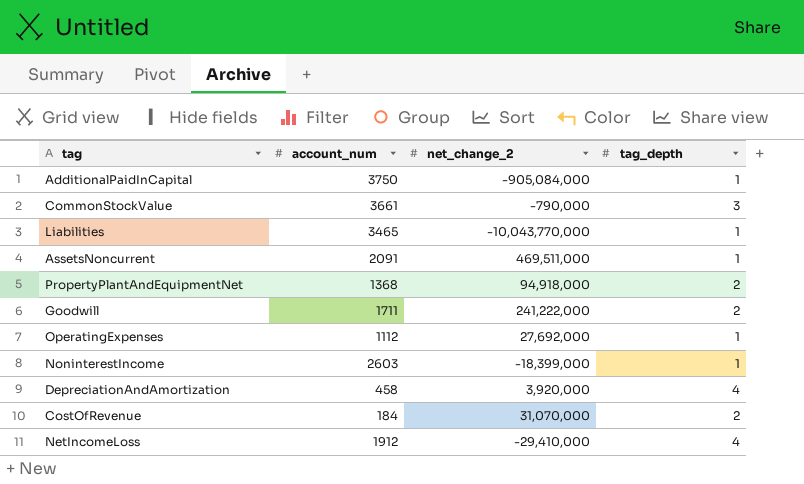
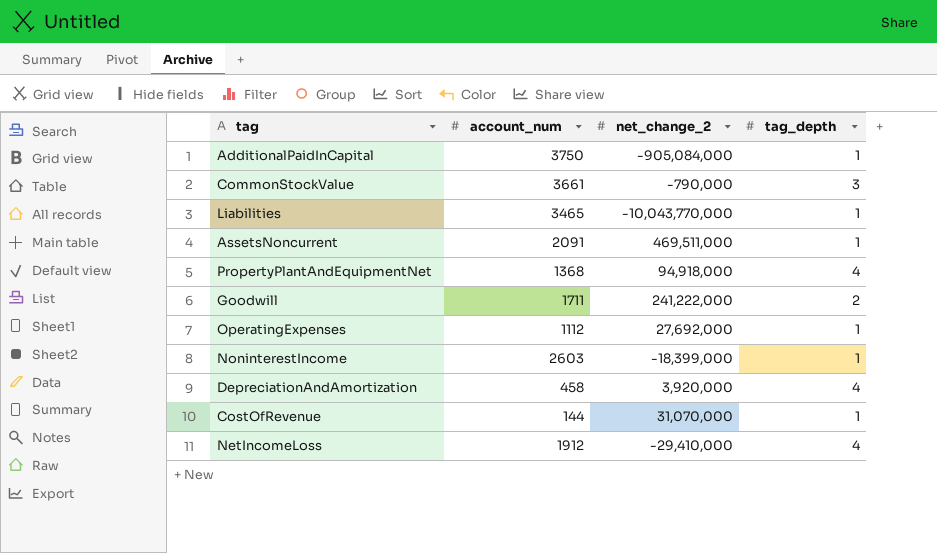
PropertyPlantAndEquipmentNet | tag_depth: 2 -> 4
CostOfRevenue | account_num: 184 -> 144
CostOfRevenue | tag_depth: 2 -> 1

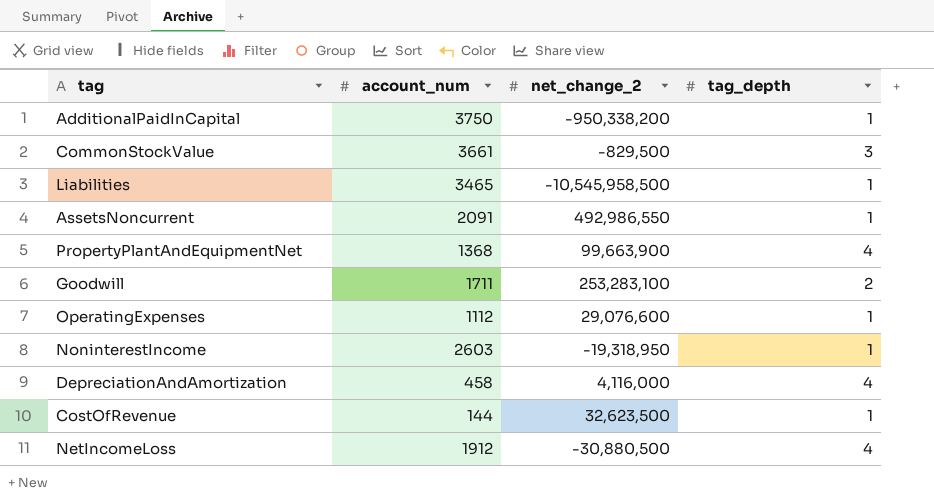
AdditionalPaidInCapital | net_change_2: -905,084,000 -> -950,338,200
CommonStockValue | net_change_2: -790,000 -> -829,500
Liabilities | net_change_2: -10,043,770,000 -> -10,545,958,500
AssetsNoncurrent | net_change_2: 469,511,000 -> 492,986,550
PropertyPlantAndEquipmentNet | net_change_2: 94,918,000 -> 99,663,900
Goodwill | net_change_2: 241,222,000 -> 253,283,100
OperatingExpenses | net_change_2: 27,692,000 -> 29,076,600
NoninterestIncome | net_change_2: -18,399,000 -> -19,318,950
DepreciationAndAmortization | net_change_2: 3,920,000 -> 4,116,000
CostOfRevenue | net_change_2: 31,070,000 -> 32,623,500
NetIncomeLoss | net_change_2: -29,410,000 -> -30,880,500

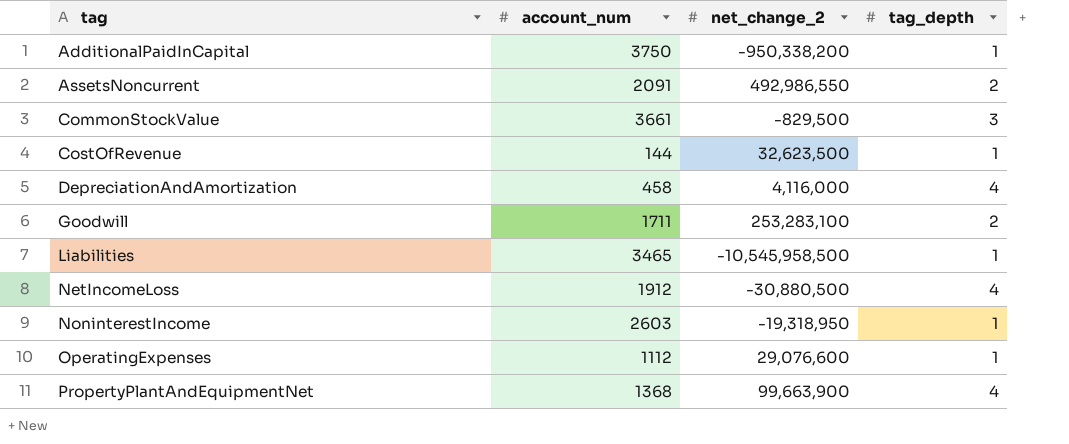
row order: none -> tag ascending
AssetsNoncurrent | tag_depth: 1 -> 2

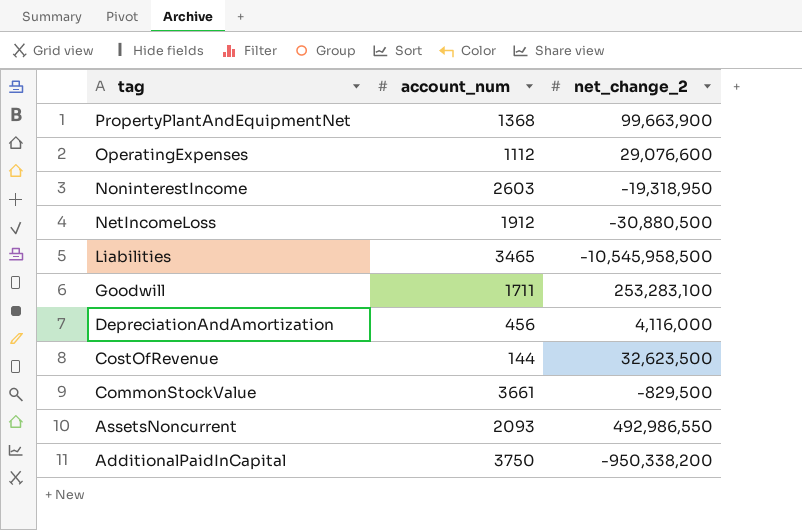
row order: tag ascending -> tag descending
column tag_depth | position: 4 -> none
DepreciationAndAmortization | account_num: 458 -> 456
AssetsNoncurrent | account_num: 2091 -> 2093

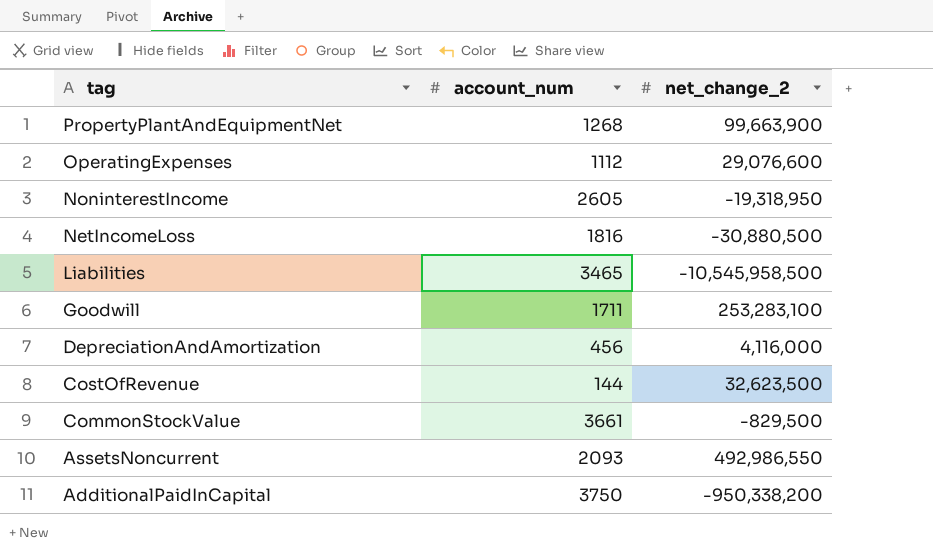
PropertyPlantAndEquipmentNet | account_num: 1368 -> 1268
NoninterestIncome | account_num: 2603 -> 2605
NetIncomeLoss | account_num: 1912 -> 1816

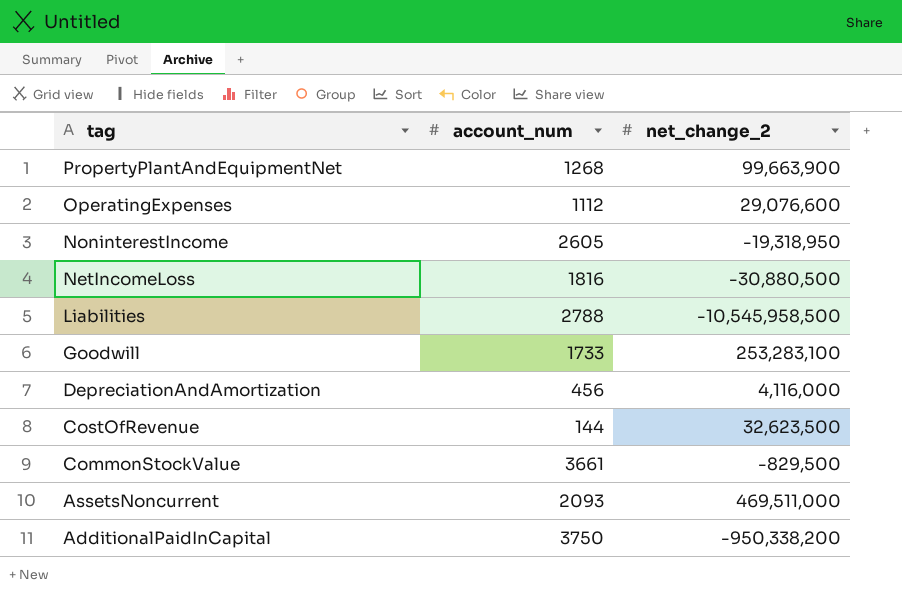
Liabilities | account_num: 3465 -> 2788
Goodwill | account_num: 1711 -> 1733
AssetsNoncurrent | net_change_2: 492,986,550 -> 469,511,000

